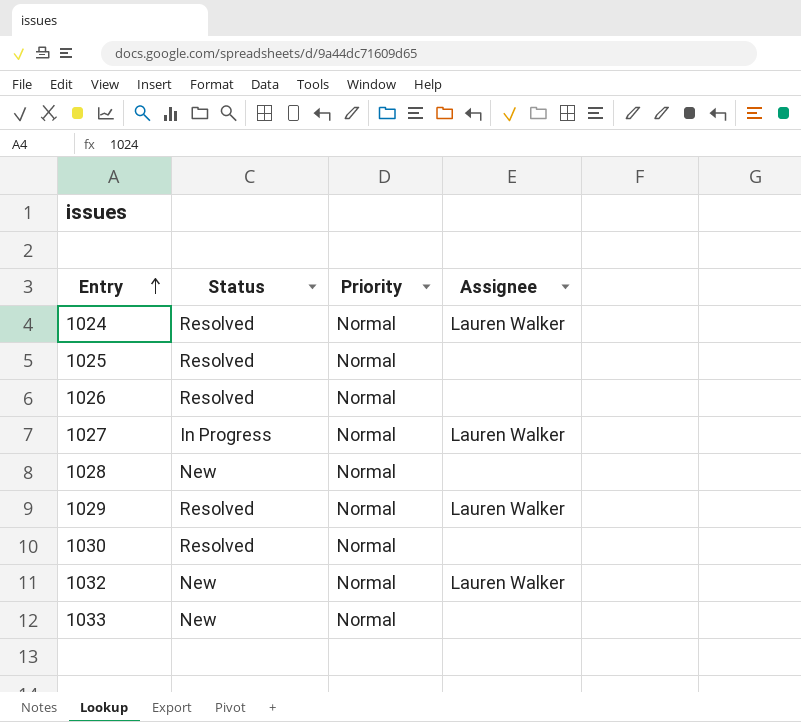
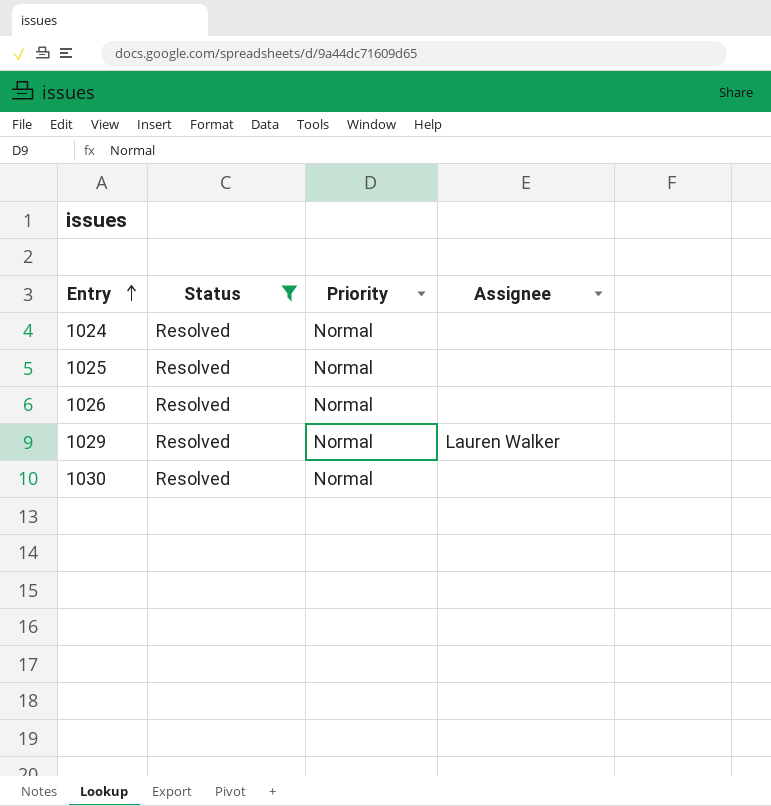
filter: none -> Status = Resolved
1024 | Assignee: Lauren Walker -> none

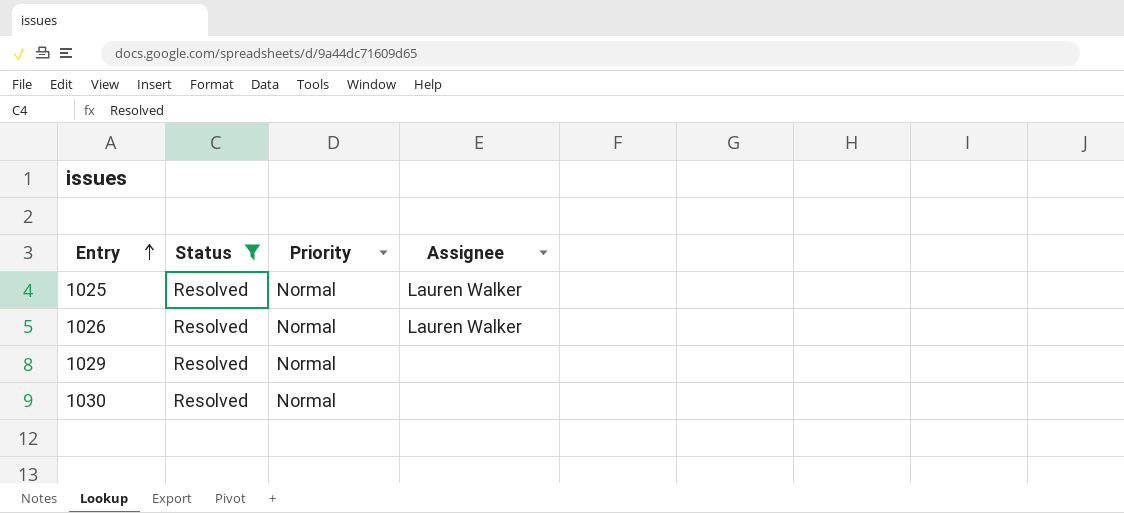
row 1024: Resolved | Normal | none -> none
1025 | Assignee: none -> Lauren Walker
1026 | Assignee: none -> Lauren Walker
1029 | Assignee: Lauren Walker -> none

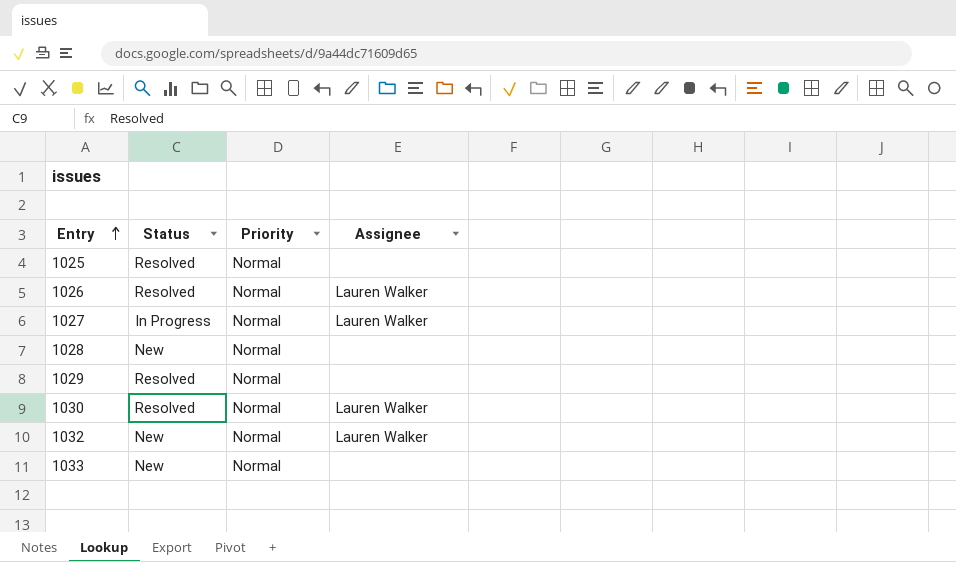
filter: Status = Resolved -> none
1025 | Assignee: Lauren Walker -> none
1030 | Assignee: none -> Lauren Walker

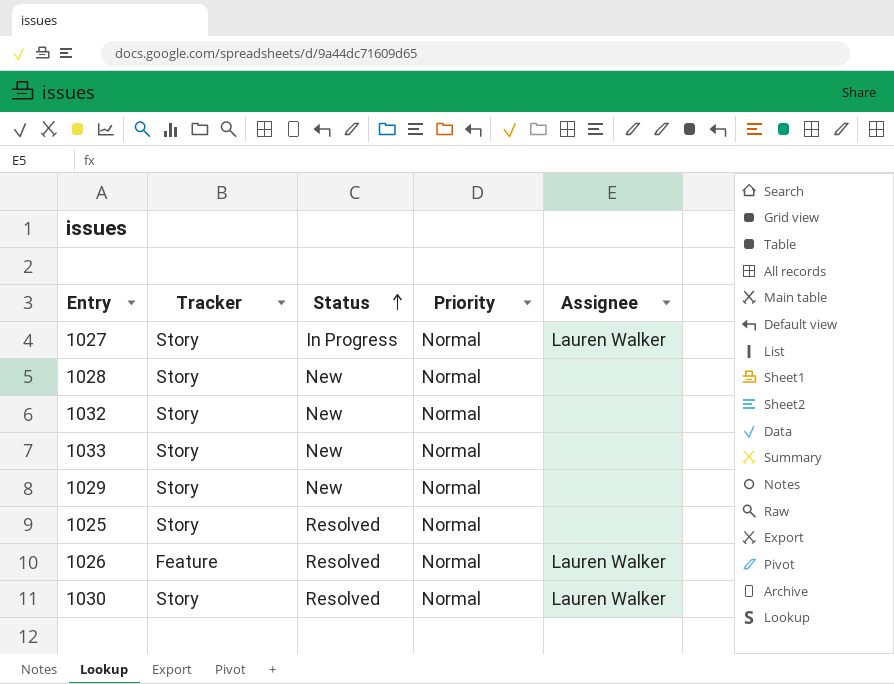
row order: Entry ascending -> Status ascending
column Tracker | position: none -> 2
1032 | Assignee: Lauren Walker -> none
1029 | Status: Resolved -> New

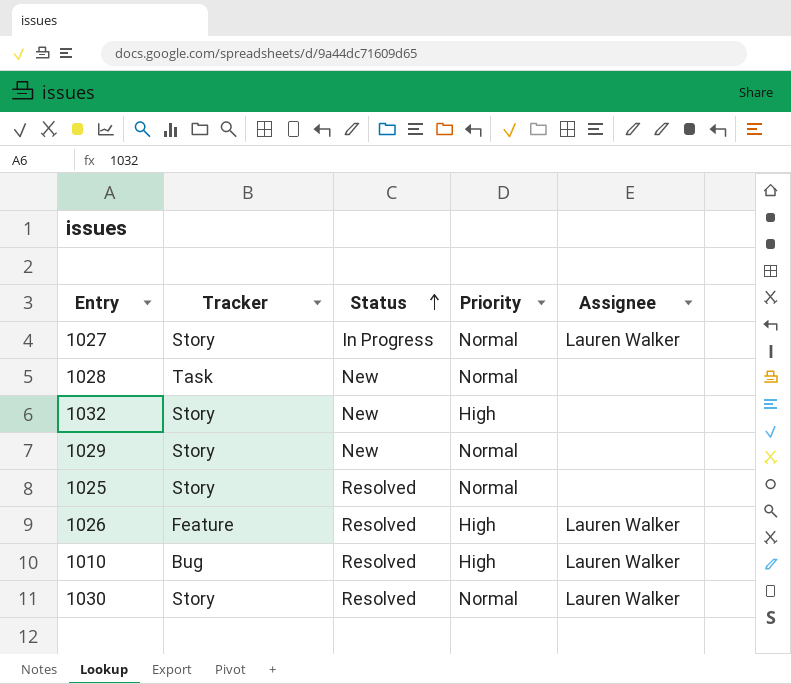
row 1033: Story | New | Normal | none -> none
1028 | Tracker: Story -> Task
1032 | Priority: Normal -> High
1026 | Priority: Normal -> High
row 1010: none -> Bug | Resolved | High | Lauren Walker

